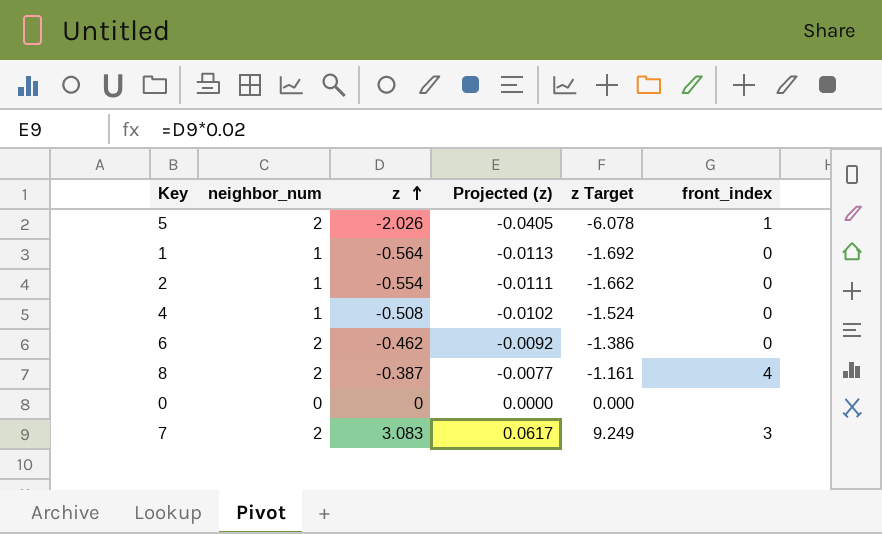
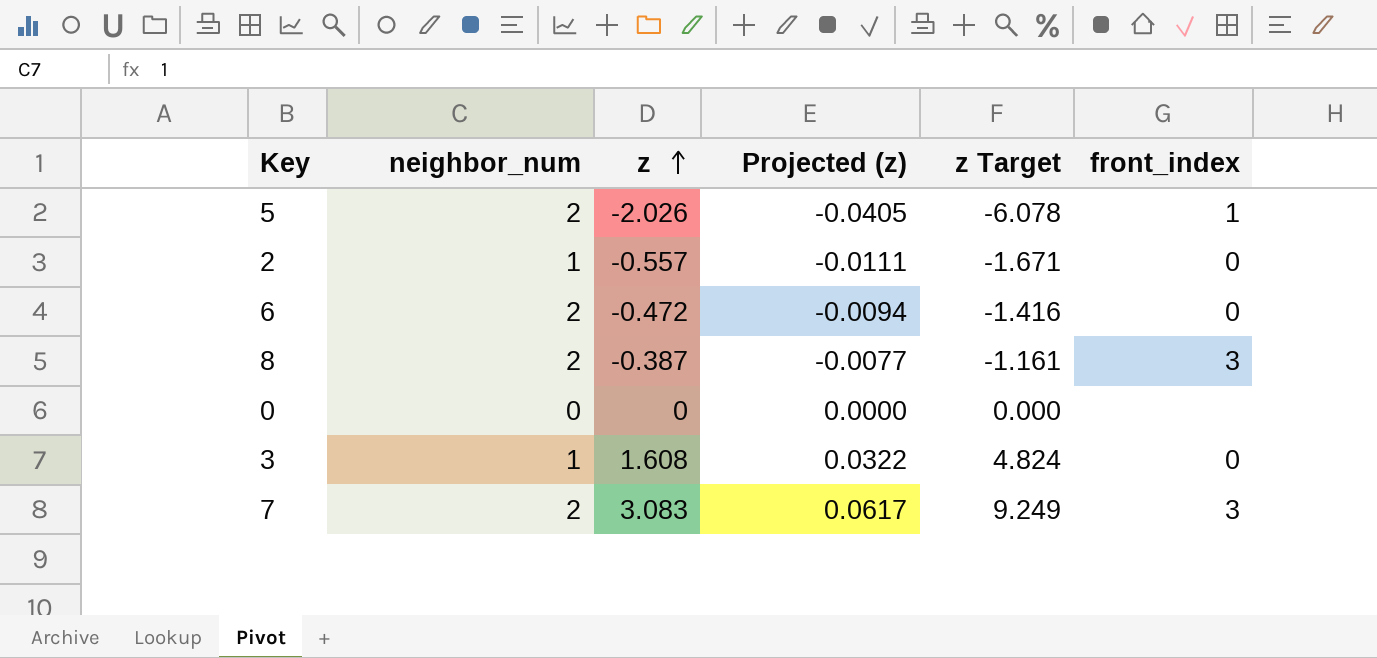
row 1: 1 | -0.564 | -0.0113 | -1.692 | 0 -> none
row 4: 1 | -0.508 | -0.0102 | -1.524 | 0 -> none
2 | z: -0.554 -> -0.557
2 | z Target: -1.662 -> -1.671
6 | z: -0.462 -> -0.472
6 | Projected (z): -0.0092 -> -0.0094
6 | z Target: -1.386 -> -1.416
8 | front_index: 4 -> 3
row 3: none -> 1 | 1.608 | 0.0322 | 4.824 | 0

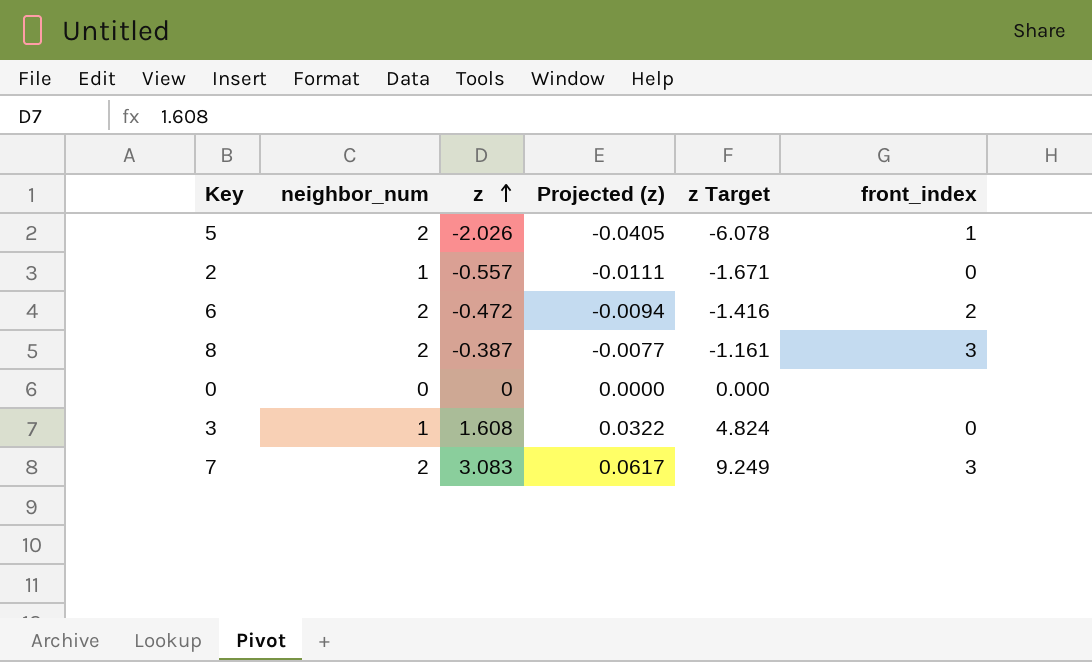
6 | front_index: 0 -> 2

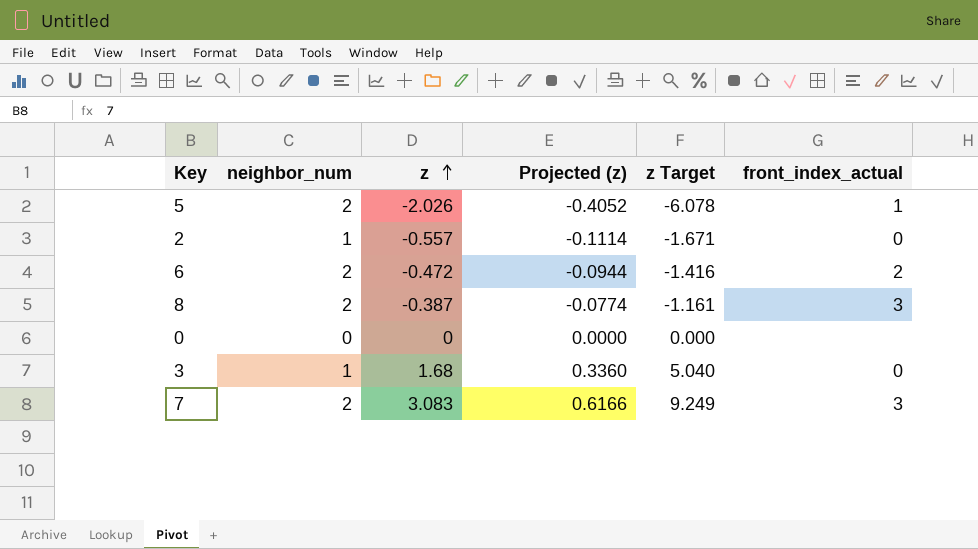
column Projected (z) | formula: [z] * 0.02 -> [z] * 0.2
column name: front_index -> front_index_actual
3 | z: 1.608 -> 1.68
3 | z Target: 4.824 -> 5.040

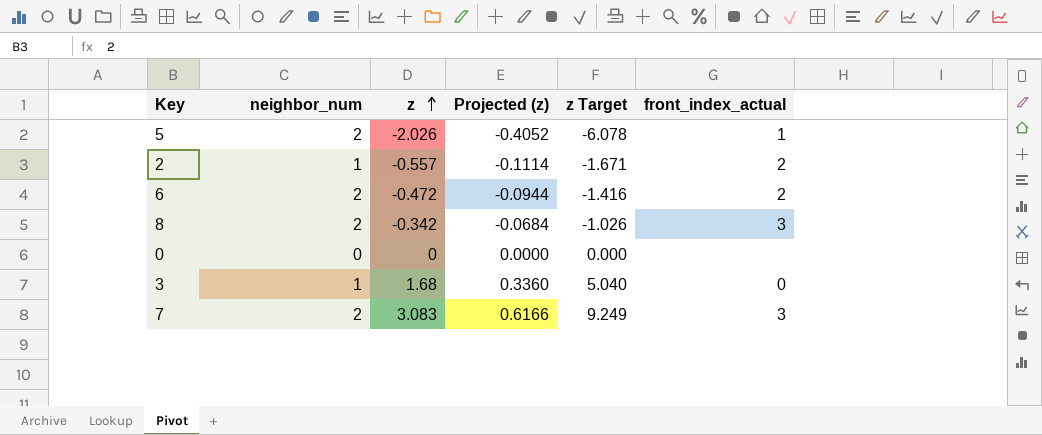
2 | front_index_actual: 0 -> 2
8 | z: -0.387 -> -0.342
8 | Projected (z): -0.0774 -> -0.0684
8 | z Target: -1.161 -> -1.026

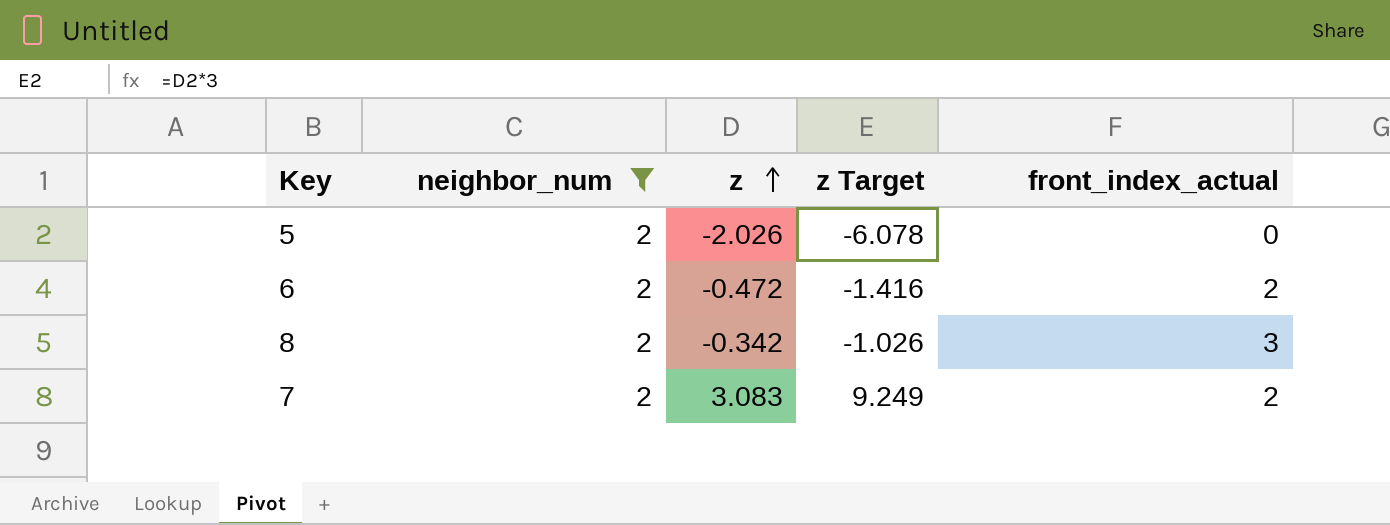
filter: none -> neighbor_num = 2
column Projected (z) | formula: [z] * 0.2 -> none
5 | front_index_actual: 1 -> 0
7 | front_index_actual: 3 -> 2

